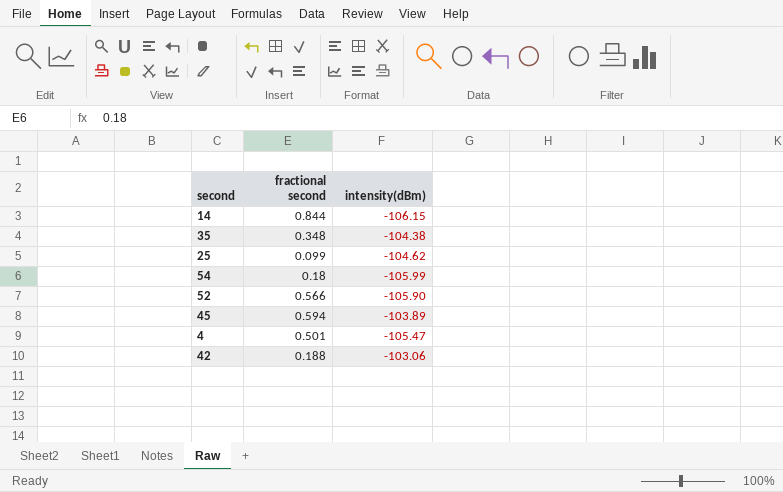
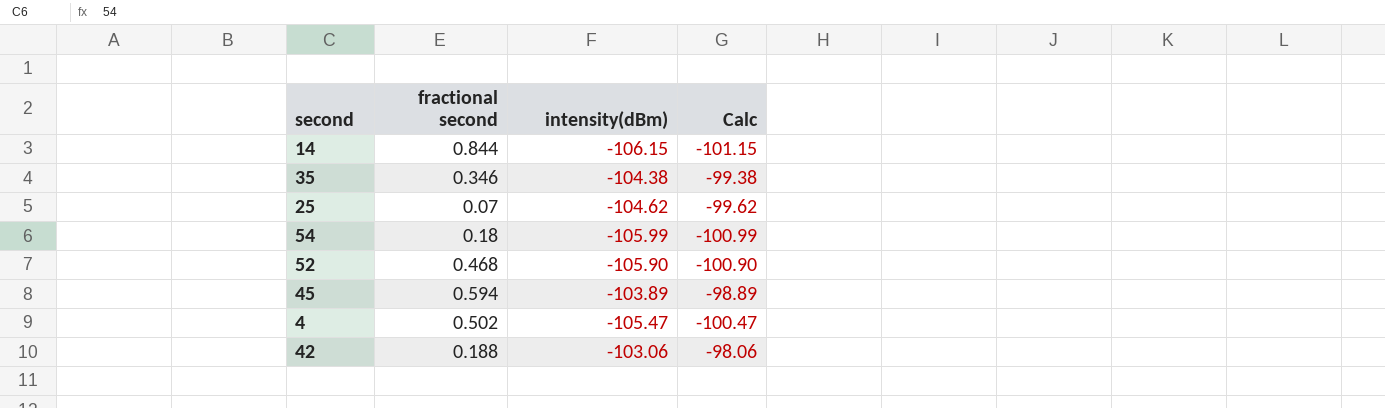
column Calc | formula: none -> [intensity(dBm)] + 5
35 | fractional second: 0.348 -> 0.346
25 | fractional second: 0.099 -> 0.07
52 | fractional second: 0.566 -> 0.468
4 | fractional second: 0.501 -> 0.502

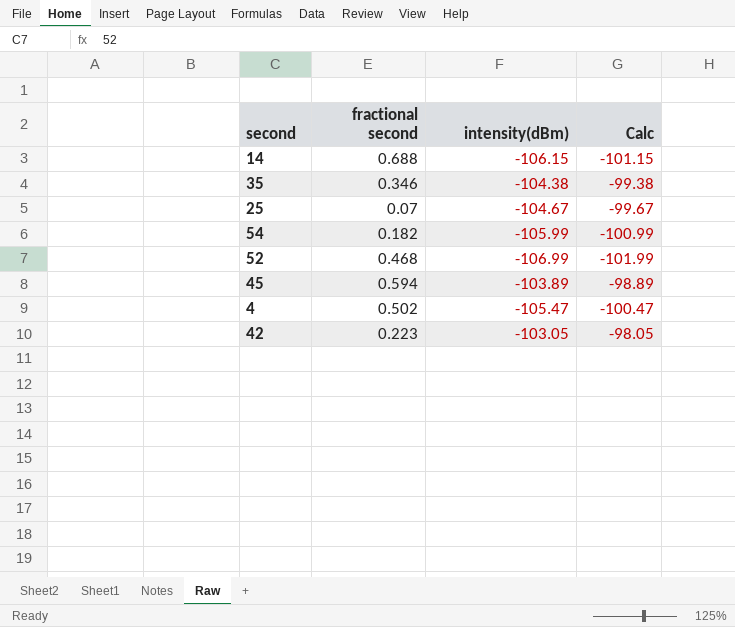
14 | fractional second: 0.844 -> 0.688
25 | intensity(dBm): -104.62 -> -104.67
25 | Calc: -99.62 -> -99.67
54 | fractional second: 0.18 -> 0.182
52 | intensity(dBm): -105.90 -> -106.99
52 | Calc: -100.90 -> -101.99
42 | fractional second: 0.188 -> 0.223
42 | intensity(dBm): -103.06 -> -103.05
42 | Calc: -98.06 -> -98.05

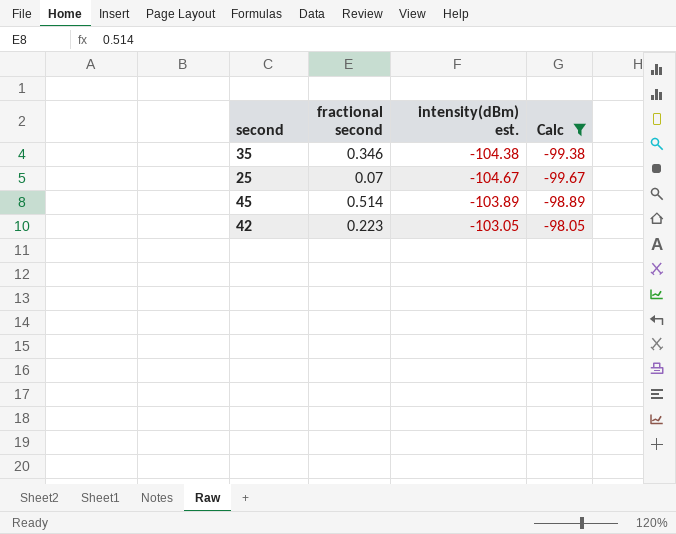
filter: none -> Calc >= -99.67
column name: intensity(dBm) -> intensity(dBm) est.
45 | fractional second: 0.594 -> 0.514

